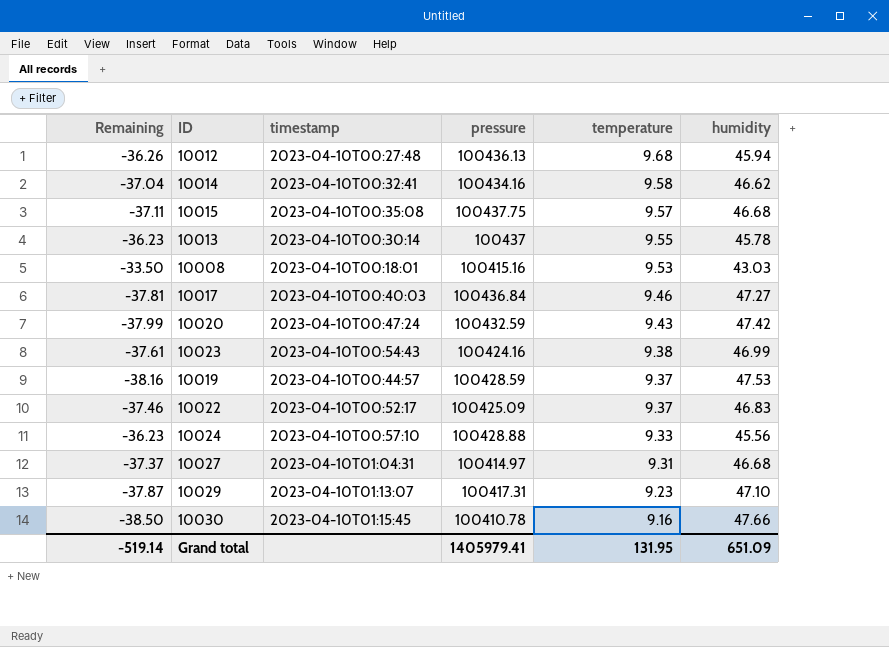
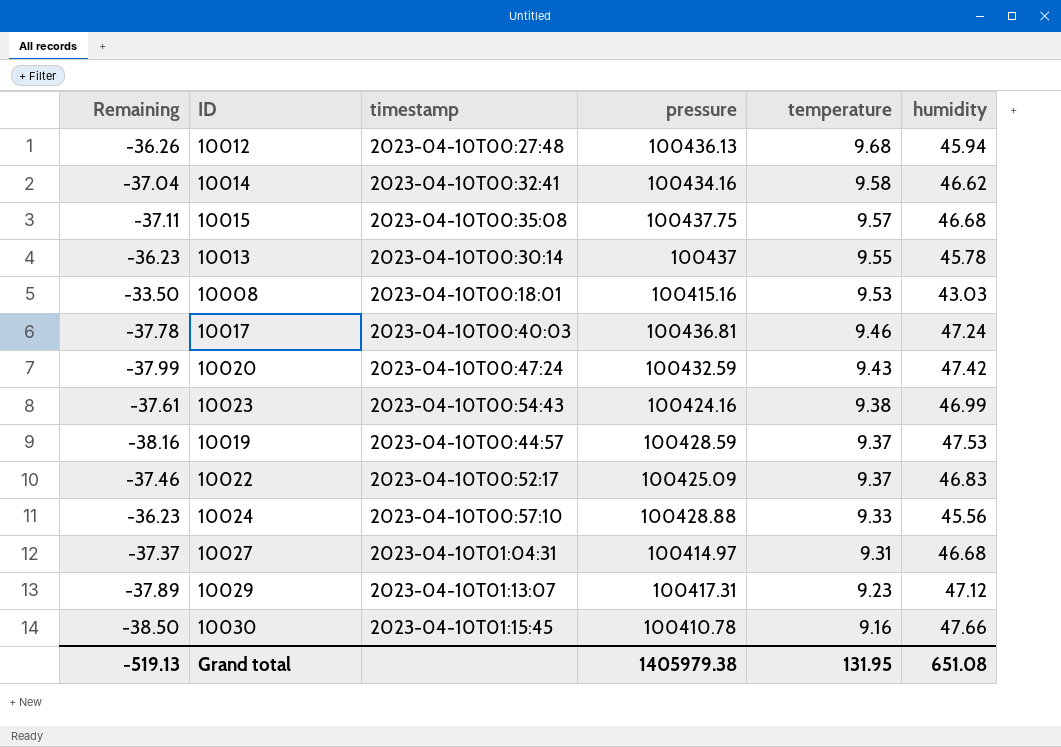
10017 | Remaining: -37.81 -> -37.78
10017 | pressure: 100436.84 -> 100436.81
10017 | humidity: 47.27 -> 47.24
10029 | Remaining: -37.87 -> -37.89
10029 | humidity: 47.10 -> 47.12
Grand total | Remaining: -519.14 -> -519.13
Grand total | pressure: 1405979.41 -> 1405979.38
Grand total | humidity: 651.09 -> 651.08

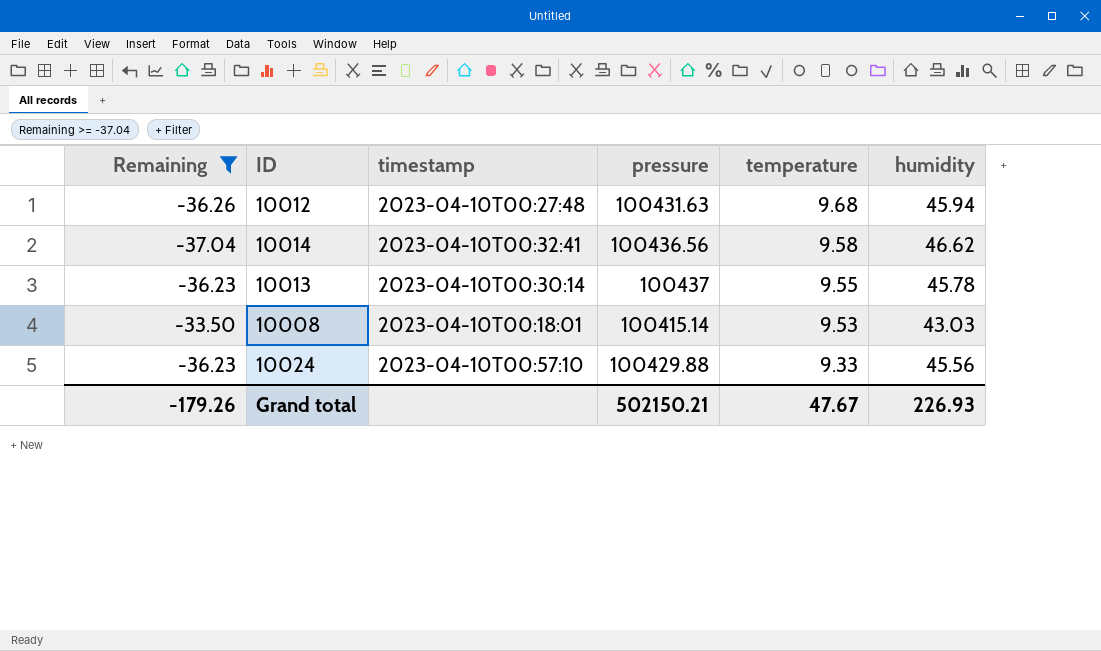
filter: none -> Remaining >= -37.04
10012 | pressure: 100436.13 -> 100431.63
10014 | pressure: 100434.16 -> 100436.56
10008 | pressure: 100415.16 -> 100415.14
10024 | pressure: 100428.88 -> 100429.88
Grand total | Remaining: -519.13 -> -179.26
Grand total | pressure: 1405979.38 -> 502150.21
Grand total | temperature: 131.95 -> 47.67
Grand total | humidity: 651.08 -> 226.93

